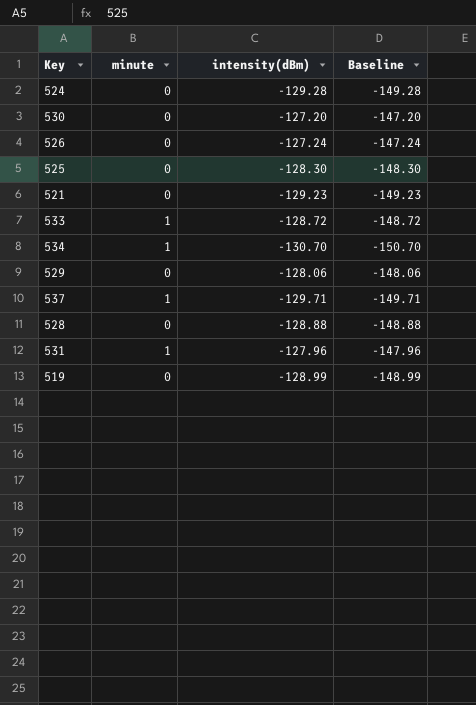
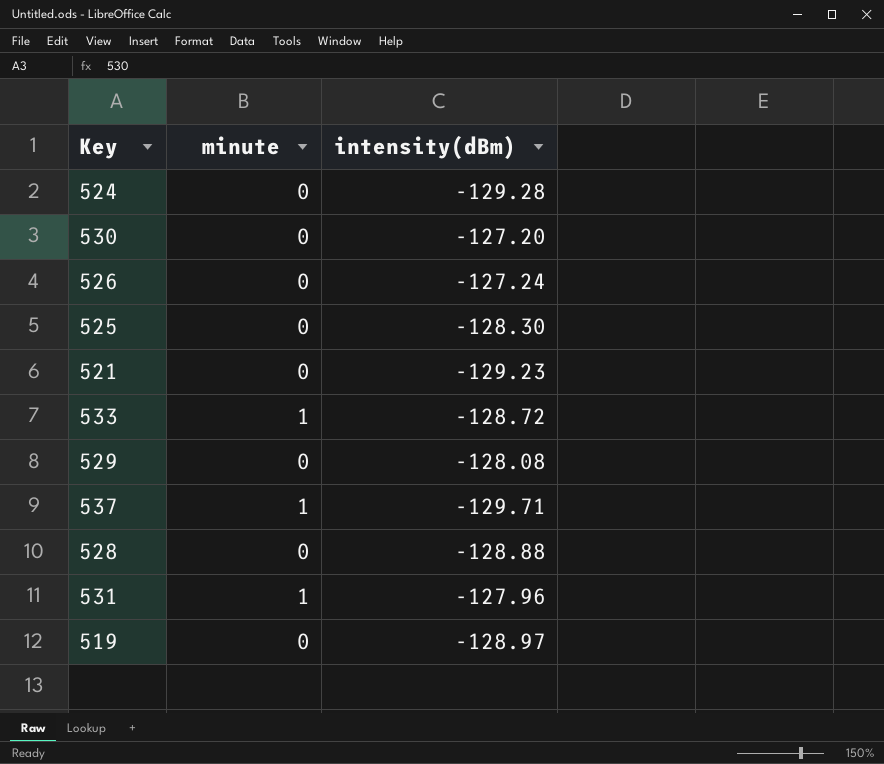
column Baseline | formula: [intensity(dBm)] - 20 -> none
row 534: 1 | -130.70 | -150.70 -> none
529 | intensity(dBm): -128.06 -> -128.08
519 | intensity(dBm): -128.99 -> -128.97

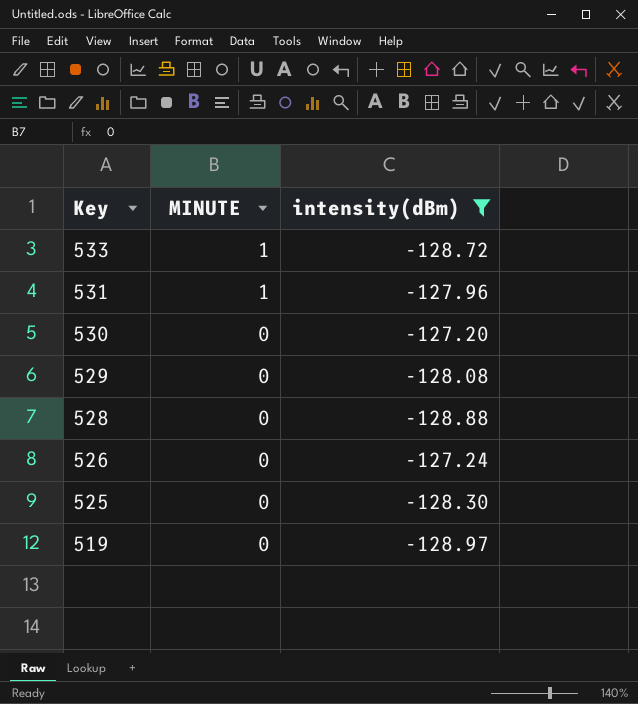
filter: none -> intensity(dBm) >= -128.97
row order: none -> Key descending
column name: minute -> MINUTE

